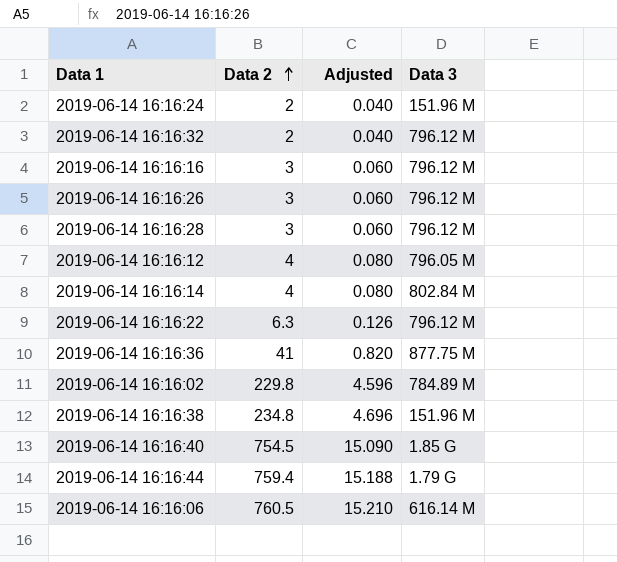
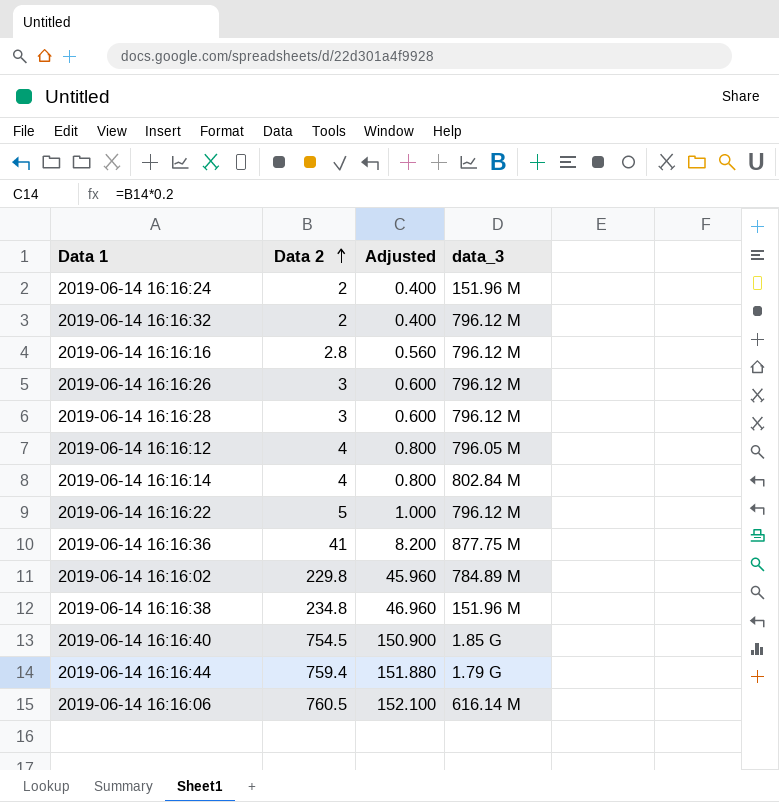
column Adjusted | formula: [Data 2] * 0.02 -> [Data 2] * 0.2
column name: Data 3 -> data_3
2019-06-14 16:16:16 | Data 2: 3 -> 2.8
2019-06-14 16:16:22 | Data 2: 6.3 -> 5

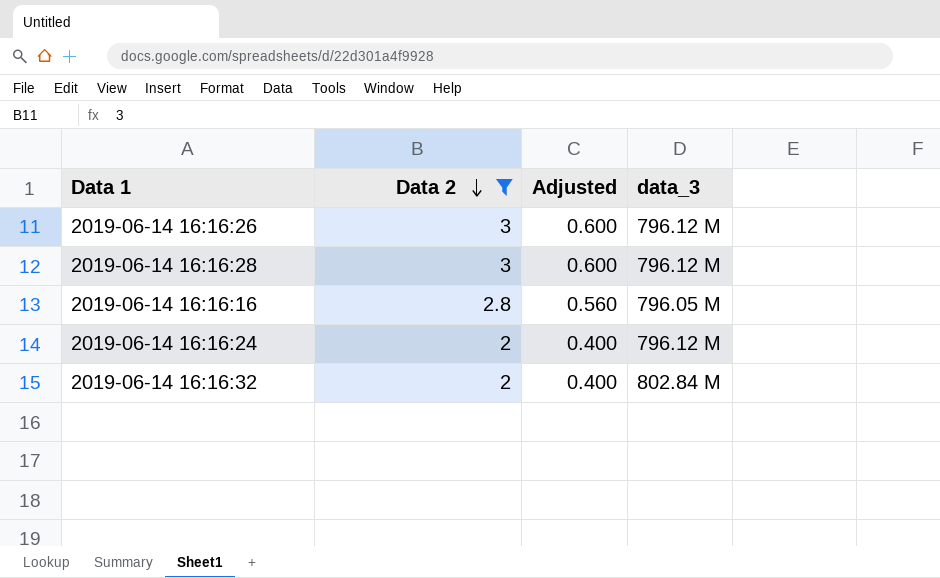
filter: none -> Data 2 <= 3
row order: Data 2 ascending -> Data 2 descending
2019-06-14 16:16:16 | data_3: 796.12 M -> 796.05 M
2019-06-14 16:16:24 | data_3: 151.96 M -> 796.12 M
2019-06-14 16:16:32 | data_3: 796.12 M -> 802.84 M

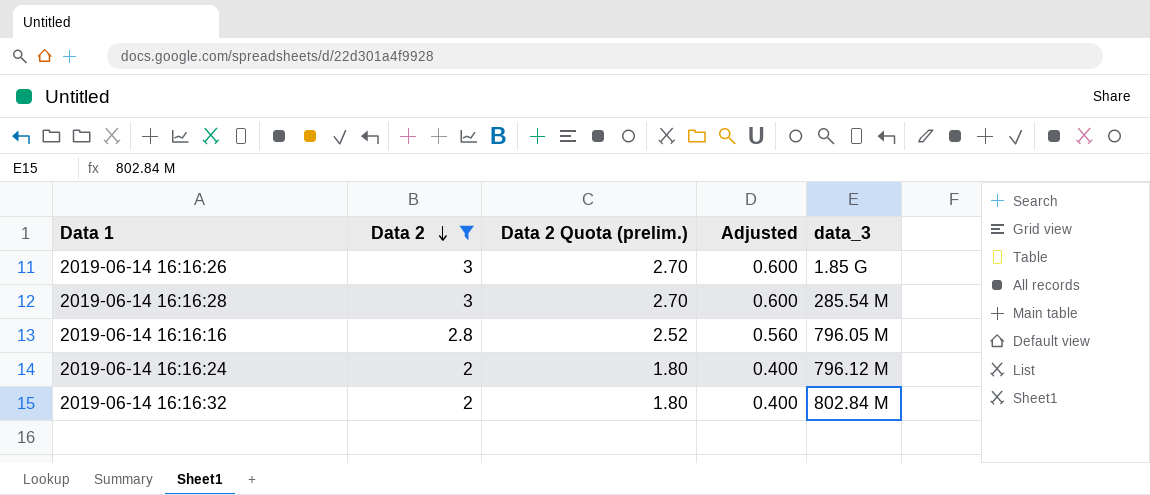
column Data 2 Quota (prelim.) | formula: none -> [Data 2] * 0.9
2019-06-14 16:16:26 | data_3: 796.12 M -> 1.85 G
2019-06-14 16:16:28 | data_3: 796.12 M -> 285.54 M

